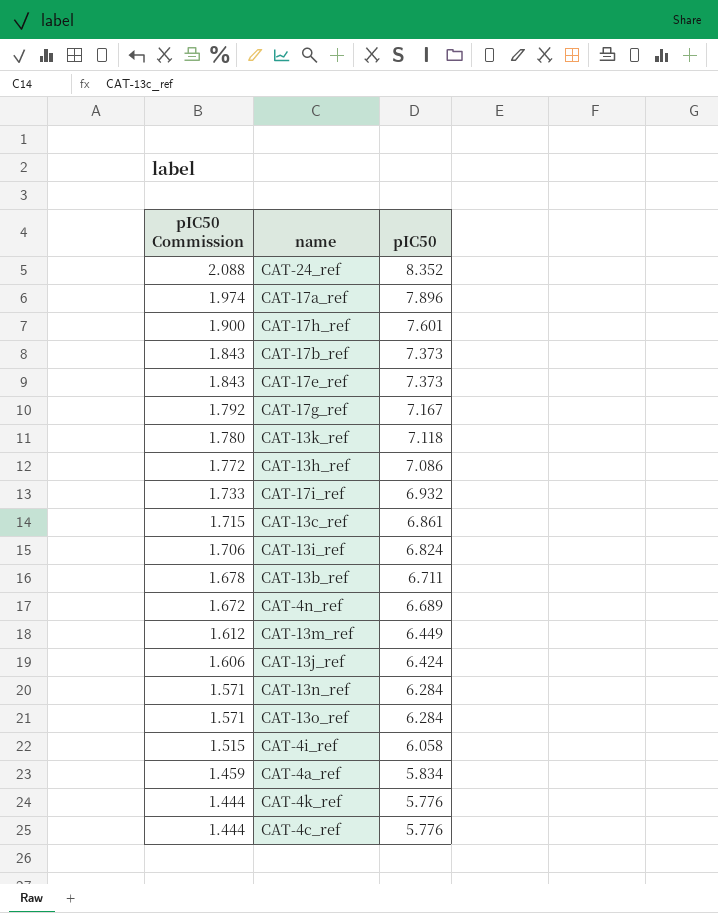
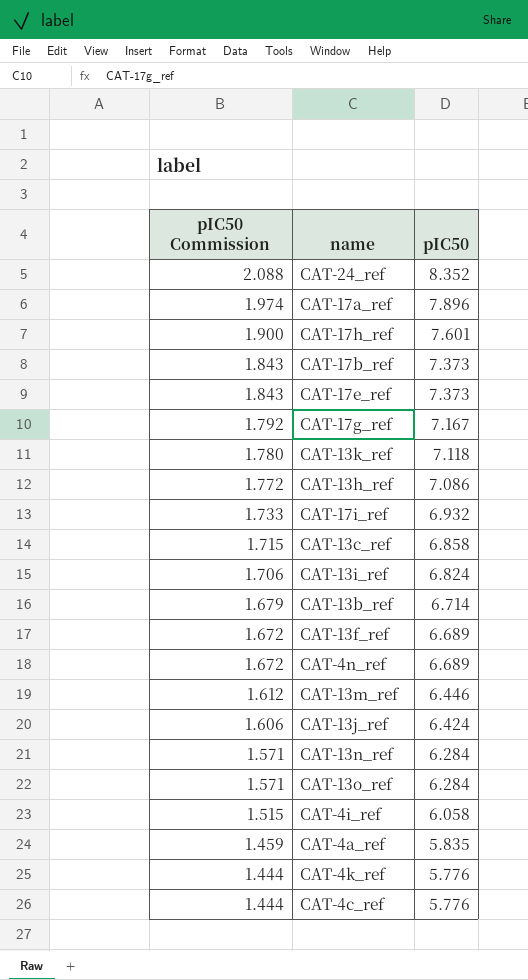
CAT-13c_ref | pIC50: 6.861 -> 6.858
CAT-13b_ref | pIC50 Commission: 1.678 -> 1.679
CAT-13b_ref | pIC50: 6.711 -> 6.714
row CAT-13f_ref: none -> 1.672 | 6.689
CAT-13m_ref | pIC50: 6.449 -> 6.446
CAT-4a_ref | pIC50: 5.834 -> 5.835

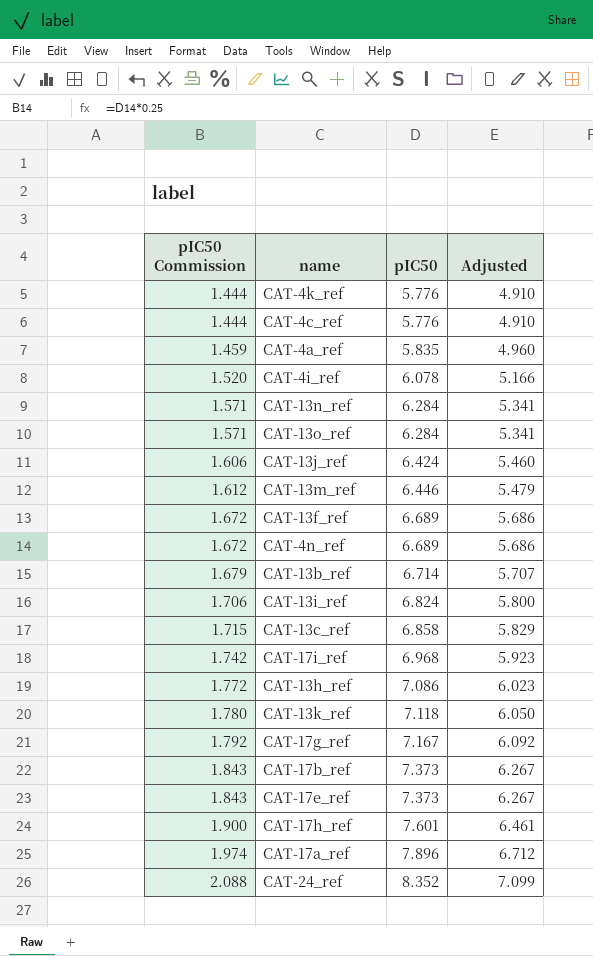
row order: pIC50 Commission descending -> pIC50 Commission ascending
column Adjusted | formula: none -> [pIC50] * 0.85
CAT-4i_ref | pIC50 Commission: 1.515 -> 1.520
CAT-4i_ref | pIC50: 6.058 -> 6.078
CAT-17i_ref | pIC50 Commission: 1.733 -> 1.742
CAT-17i_ref | pIC50: 6.932 -> 6.968

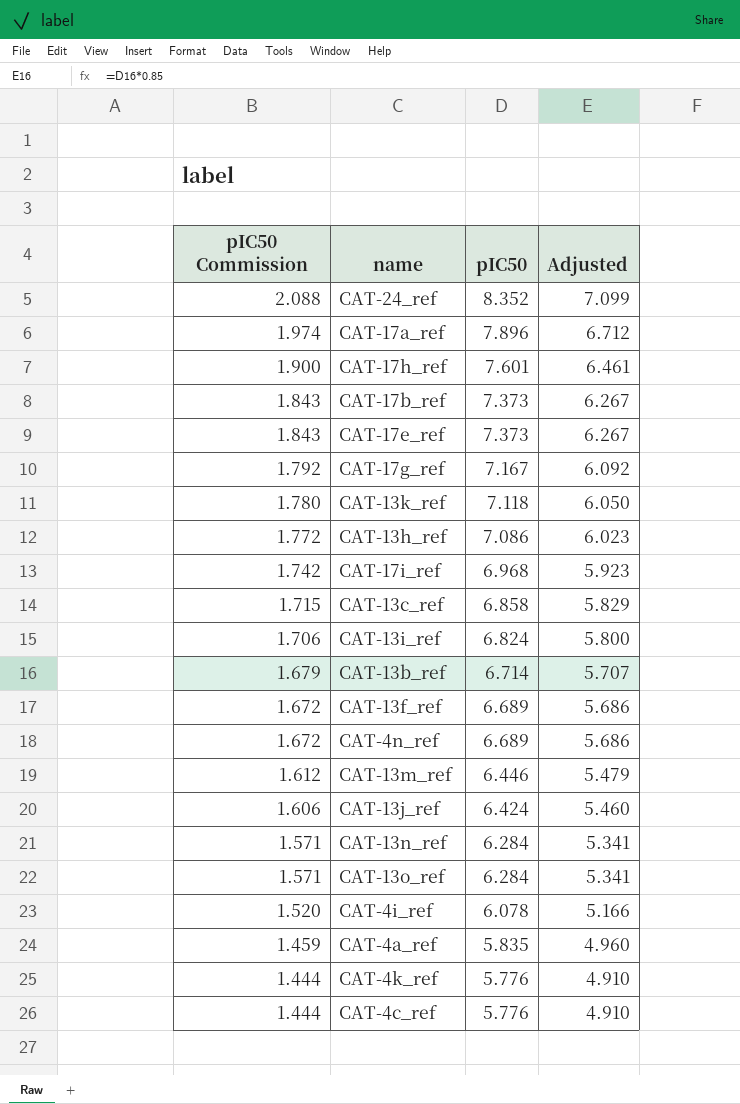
row order: pIC50 Commission ascending -> pIC50 Commission descending

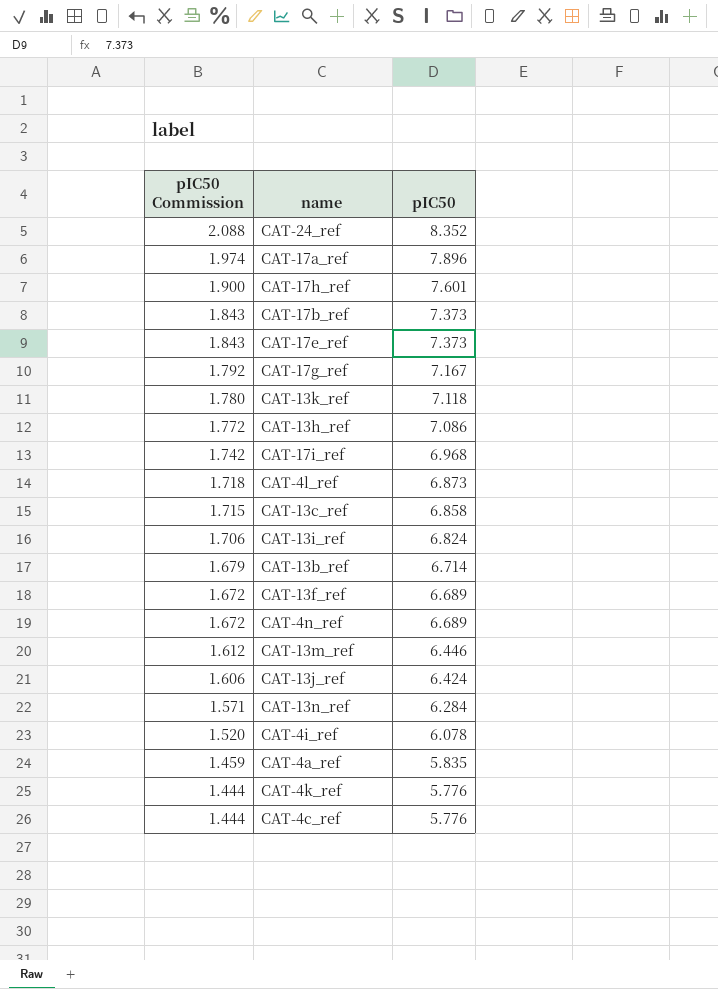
column Adjusted | formula: [pIC50] * 0.85 -> none
row CAT-13o_ref: 1.571 | 6.284 | 5.341 -> none
row CAT-4l_ref: none -> 1.718 | 6.873

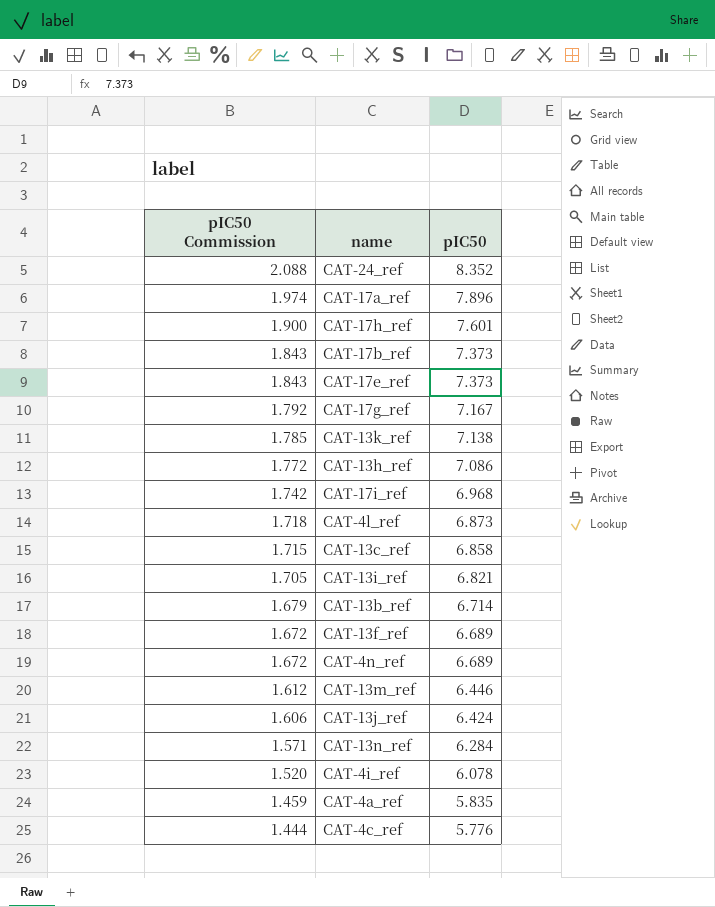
row CAT-4k_ref: 1.444 | 5.776 -> none
CAT-13k_ref | pIC50 Commission: 1.780 -> 1.785
CAT-13k_ref | pIC50: 7.118 -> 7.138
CAT-13i_ref | pIC50 Commission: 1.706 -> 1.705
CAT-13i_ref | pIC50: 6.824 -> 6.821

